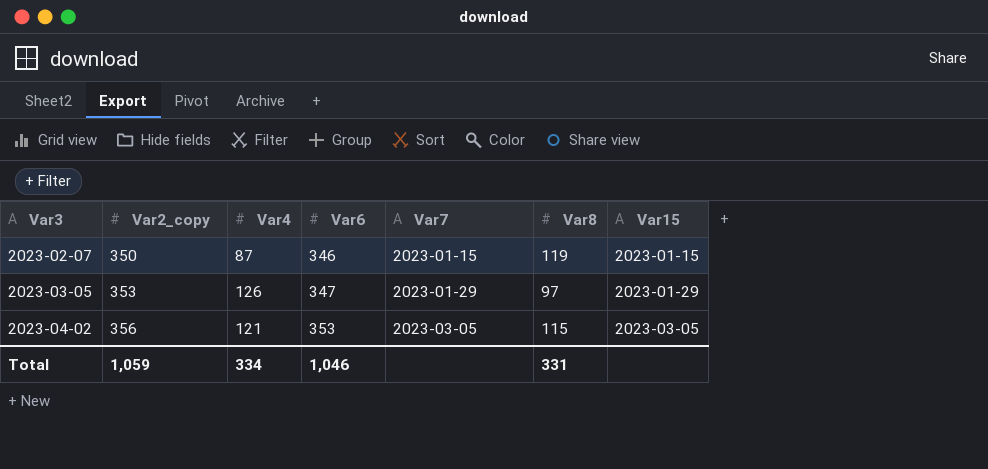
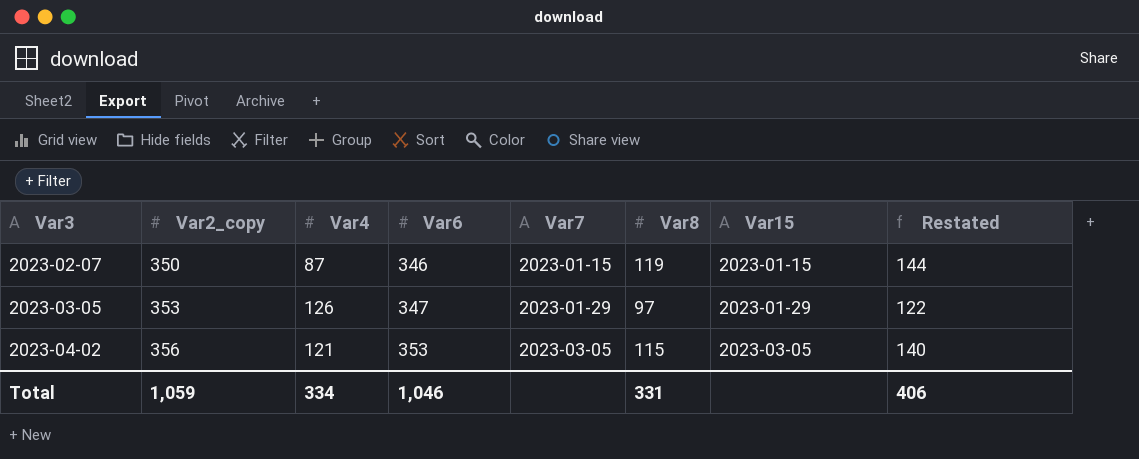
column Restated | formula: none -> [Var8] + 25

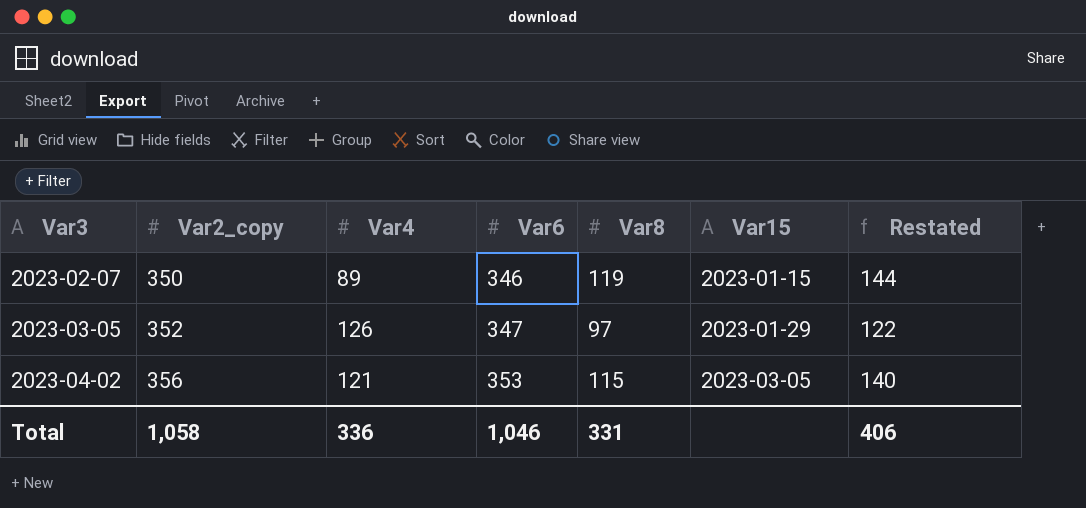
column Var7 | position: 5 -> none
2023-02-07 | Var4: 87 -> 89
2023-03-05 | Var2_copy: 353 -> 352
Total | Var2_copy: 1,059 -> 1,058
Total | Var4: 334 -> 336

